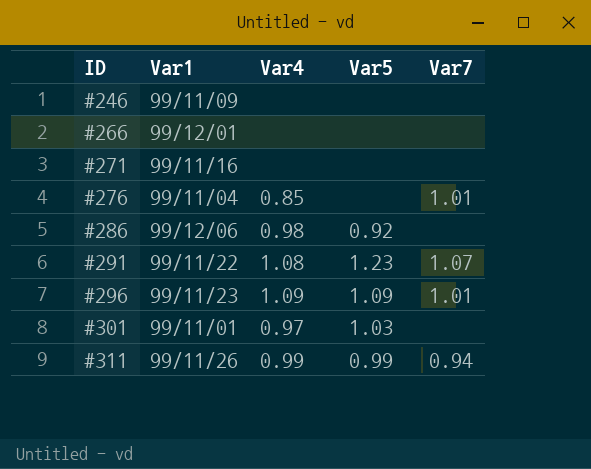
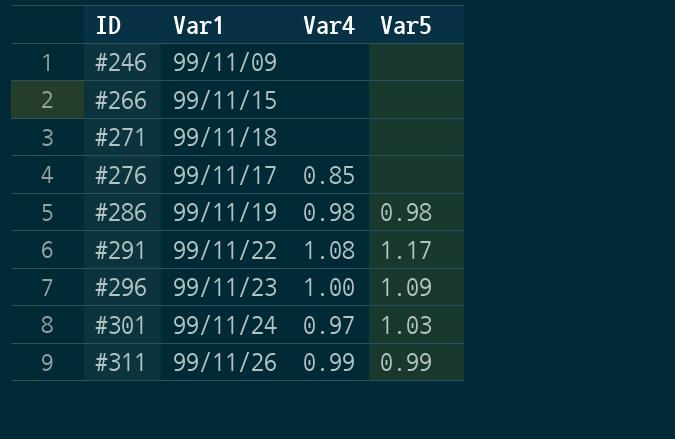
column Var7 | position: 5 -> none
#266 | Var1: 99/12/01 -> 99/11/15
#271 | Var1: 99/11/16 -> 99/11/18
#276 | Var1: 99/11/04 -> 99/11/17
#286 | Var1: 99/12/06 -> 99/11/19
#286 | Var5: 0.92 -> 0.98
#291 | Var5: 1.23 -> 1.17
#296 | Var4: 1.09 -> 1.00
#301 | Var1: 99/11/01 -> 99/11/24

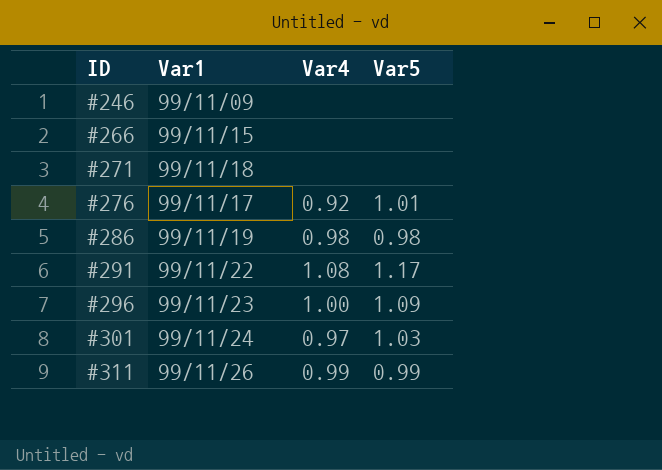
#276 | Var4: 0.85 -> 0.92
#276 | Var5: none -> 1.01

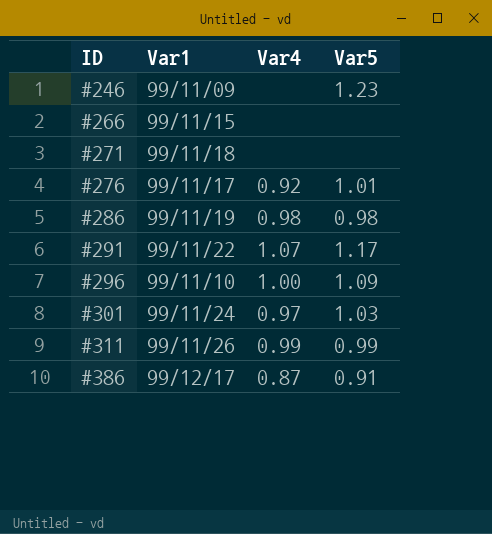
#246 | Var5: none -> 1.23
#291 | Var4: 1.08 -> 1.07
#296 | Var1: 99/11/23 -> 99/11/10
row #386: none -> 99/12/17 | 0.87 | 0.91

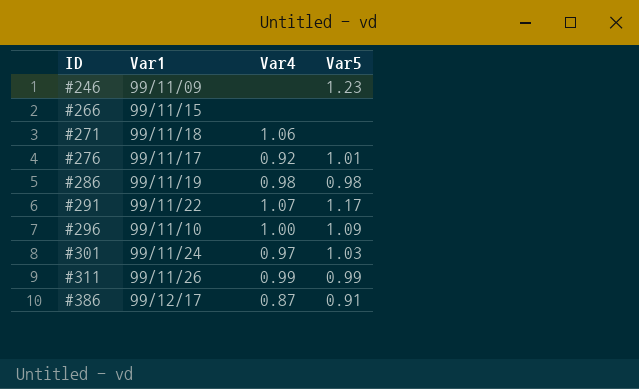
#271 | Var4: none -> 1.06

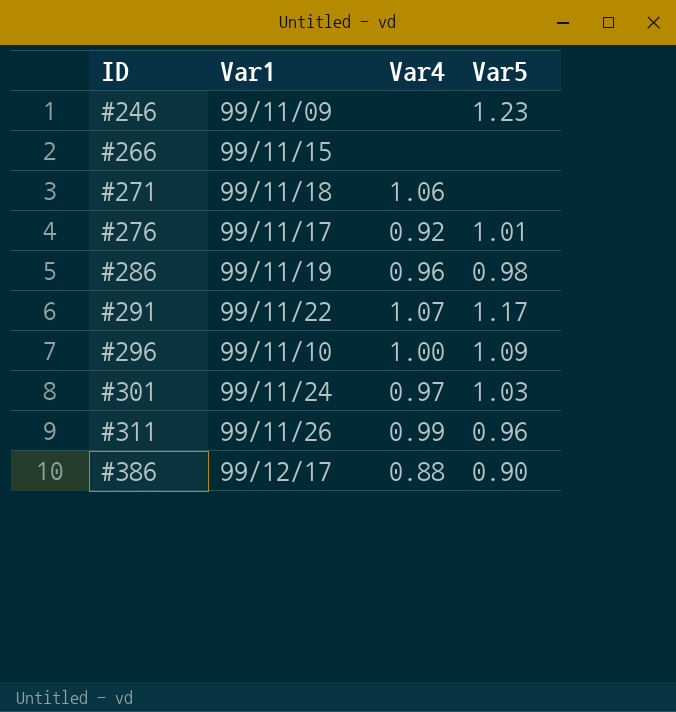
#286 | Var4: 0.98 -> 0.96
#311 | Var5: 0.99 -> 0.96
#386 | Var4: 0.87 -> 0.88
#386 | Var5: 0.91 -> 0.90

